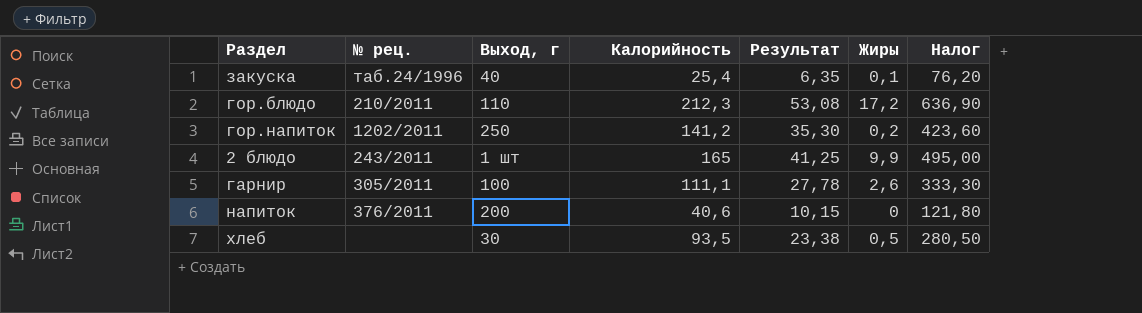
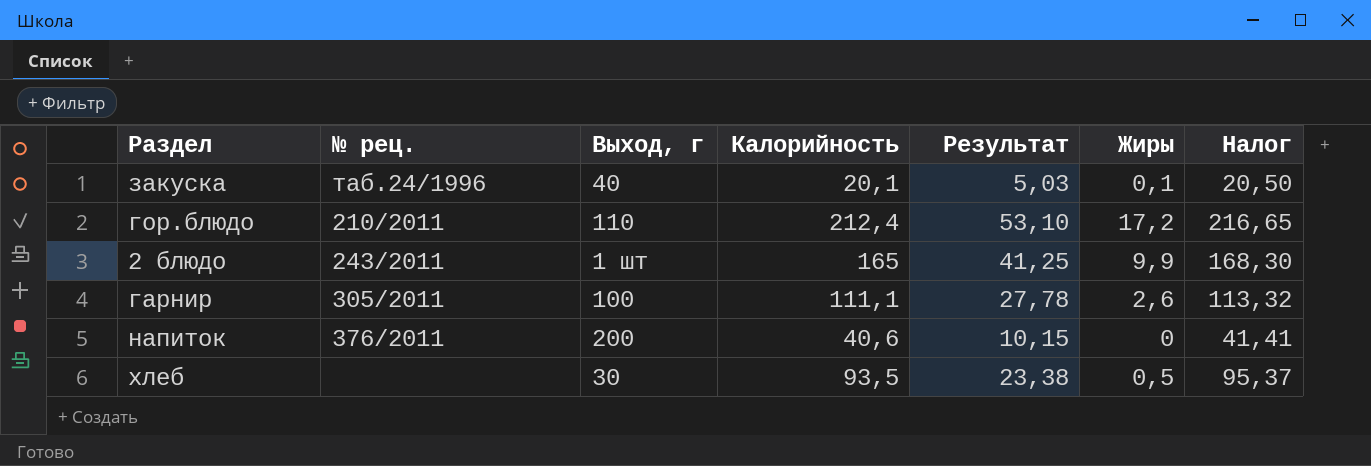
column Налог | formula: [Калорийность] * 3 -> [Калорийность] * 1,02
row гор.напиток: 1202/2011 | 250 | 141,2 | 35,30 | 0,2 | 423,60 -> none
закуска | Калорийность: 25,4 -> 20,1
закуска | Результат: 6,35 -> 5,03
гор.блюдо | Калорийность: 212,3 -> 212,4
гор.блюдо | Результат: 53,08 -> 53,10

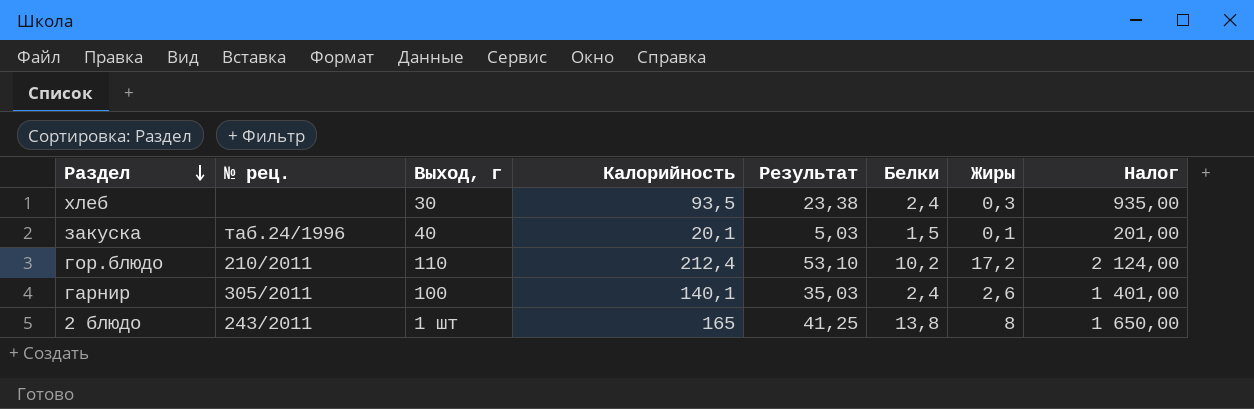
row order: none -> Раздел descending
column Белки | position: none -> 6
column Налог | formula: [Калорийность] * 1,02 -> [Калорийность] * 10
row напиток: 376/2011 | 200 | 40,6 | 10,15 | 0 | 41,41 -> none
хлеб | Жиры: 0,5 -> 0,3
гарнир | Калорийность: 111,1 -> 140,1
гарнир | Результат: 27,78 -> 35,03
2 блюдо | Жиры: 9,9 -> 8

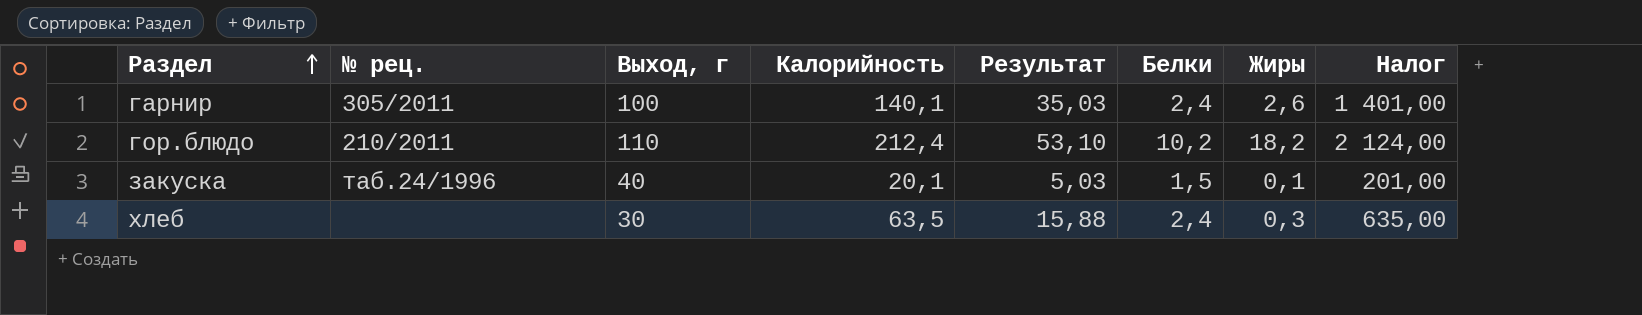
row order: Раздел descending -> Раздел ascending
row 2 блюдо: 243/2011 | 1 шт | 165 | 41,25 | 13,8 | 8 | 1 650,00 -> none
гор.блюдо | Жиры: 17,2 -> 18,2
хлеб | Калорийность: 93,5 -> 63,5
хлеб | Результат: 23,38 -> 15,88
хлеб | Налог: 935,00 -> 635,00

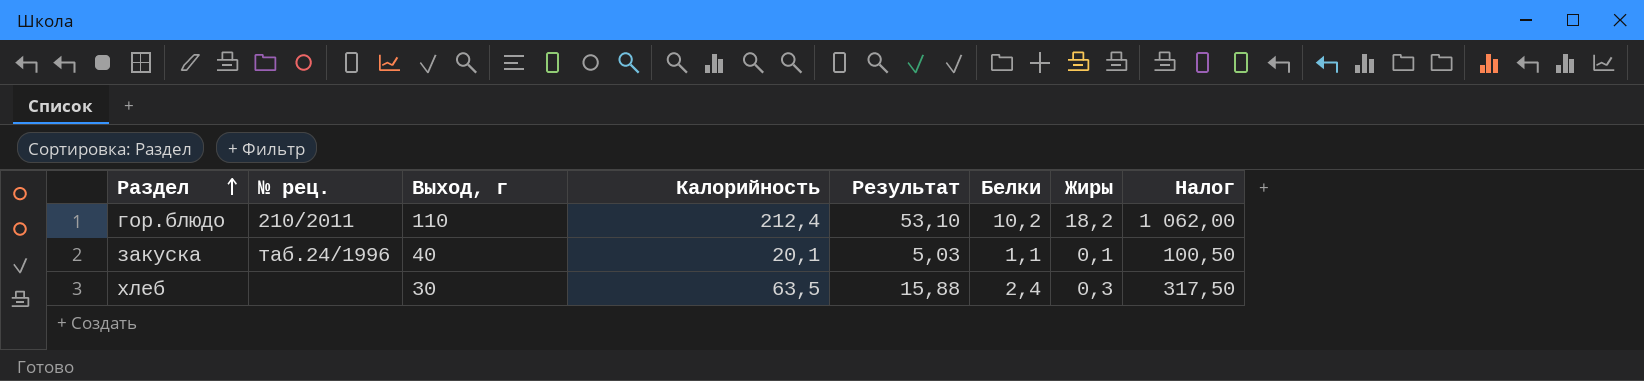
column Налог | formula: [Калорийность] * 10 -> [Калорийность] * 5
row гарнир: 305/2011 | 100 | 140,1 | 35,03 | 2,4 | 2,6 | 1 401,00 -> none
закуска | Белки: 1,5 -> 1,1

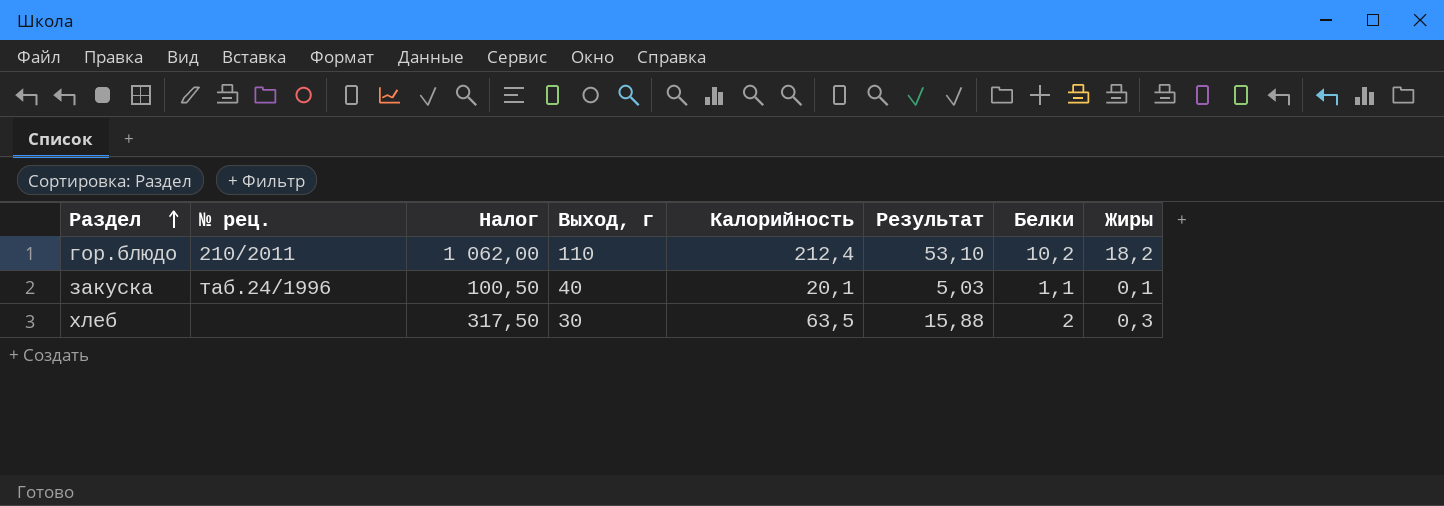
column Налог | position: 8 -> 3
хлеб | Белки: 2,4 -> 2

